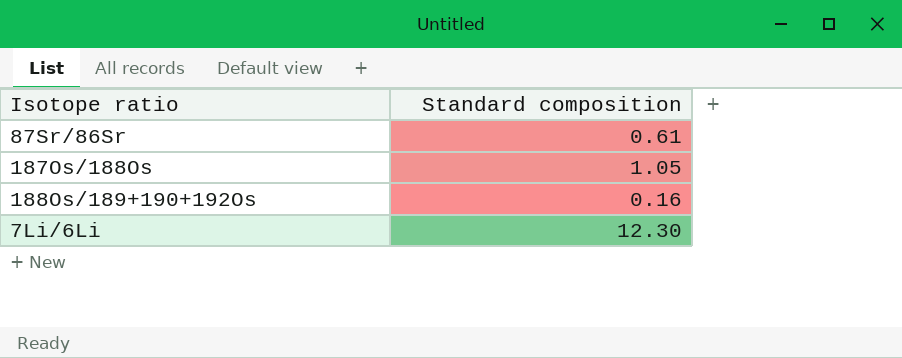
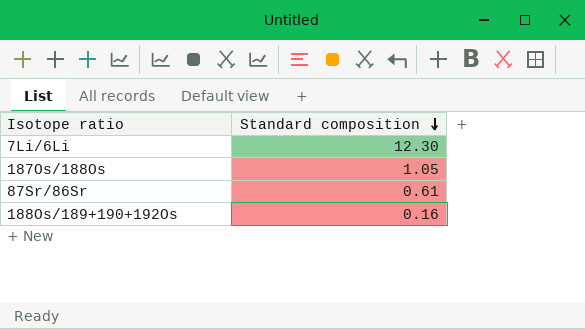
row order: none -> Standard composition descending

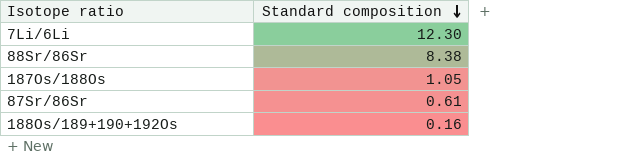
row 88Sr/86Sr: none -> 8.38

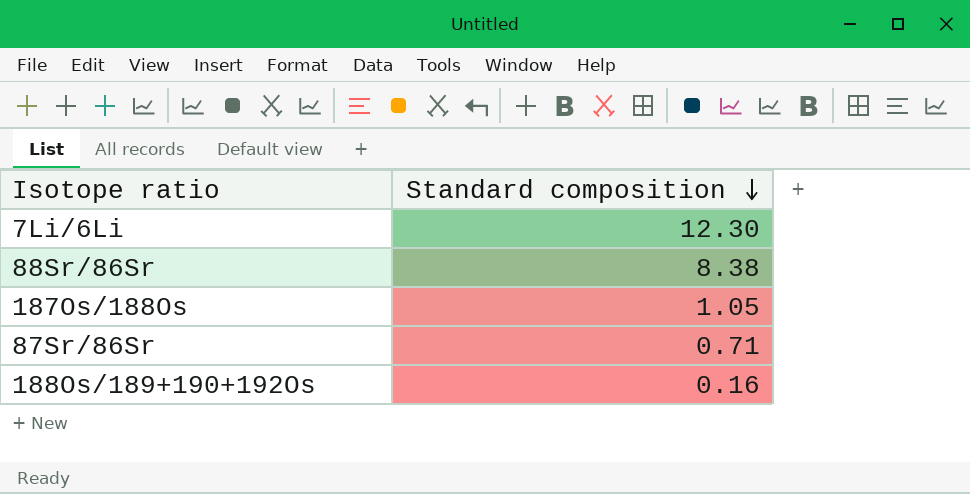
87Sr/86Sr | Standard composition: 0.61 -> 0.71

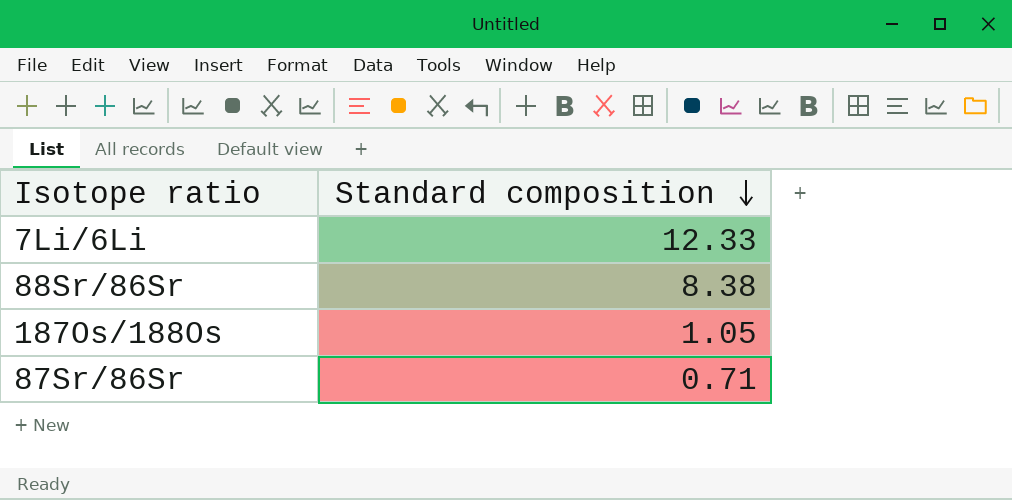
row 188Os/189+190+192Os: 0.16 -> none
7Li/6Li | Standard composition: 12.30 -> 12.33

